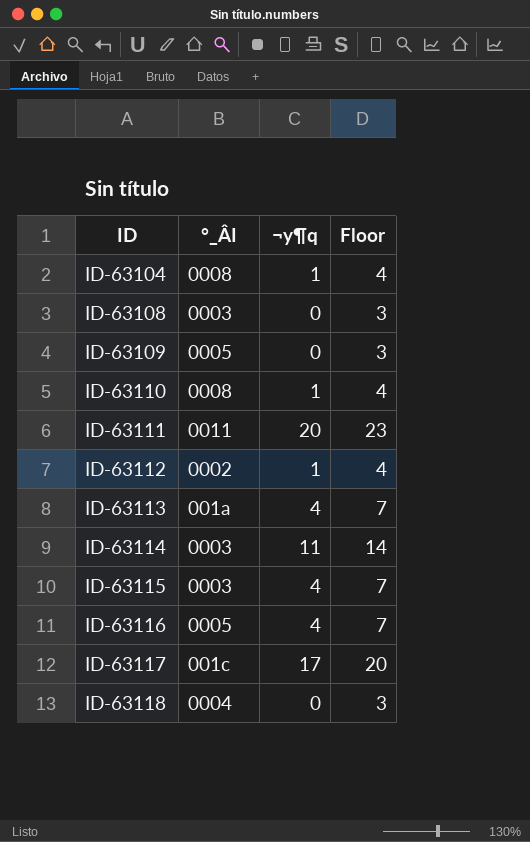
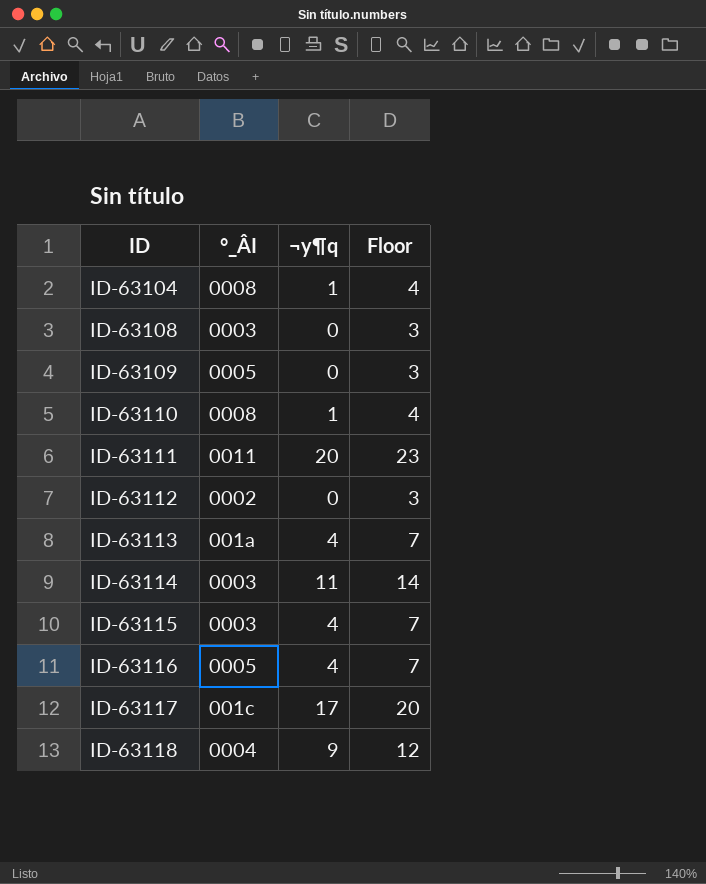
ID-63112 | ¬y¶q: 1 -> 0
ID-63112 | Floor: 4 -> 3
ID-63118 | ¬y¶q: 0 -> 9
ID-63118 | Floor: 3 -> 12

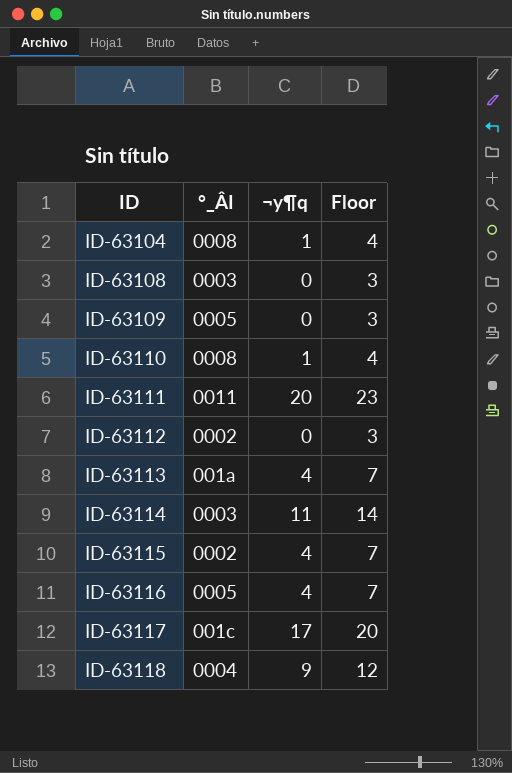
ID-63115 | °_ÂI: 0003 -> 0002

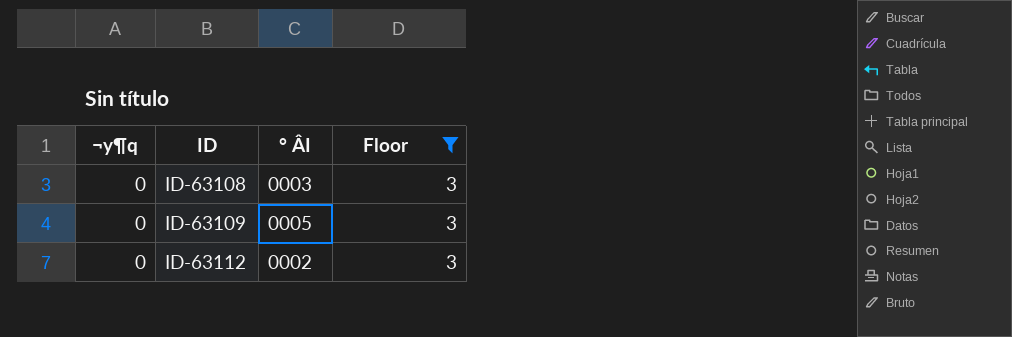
filter: none -> Floor = 3
column ¬y¶q | position: 3 -> 1
column name: °_ÂI -> ° ÂI

